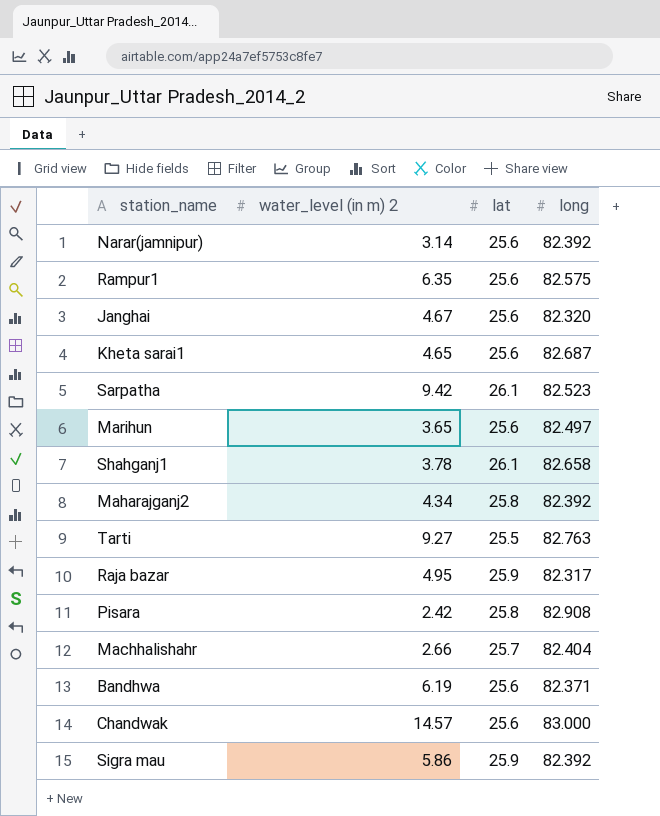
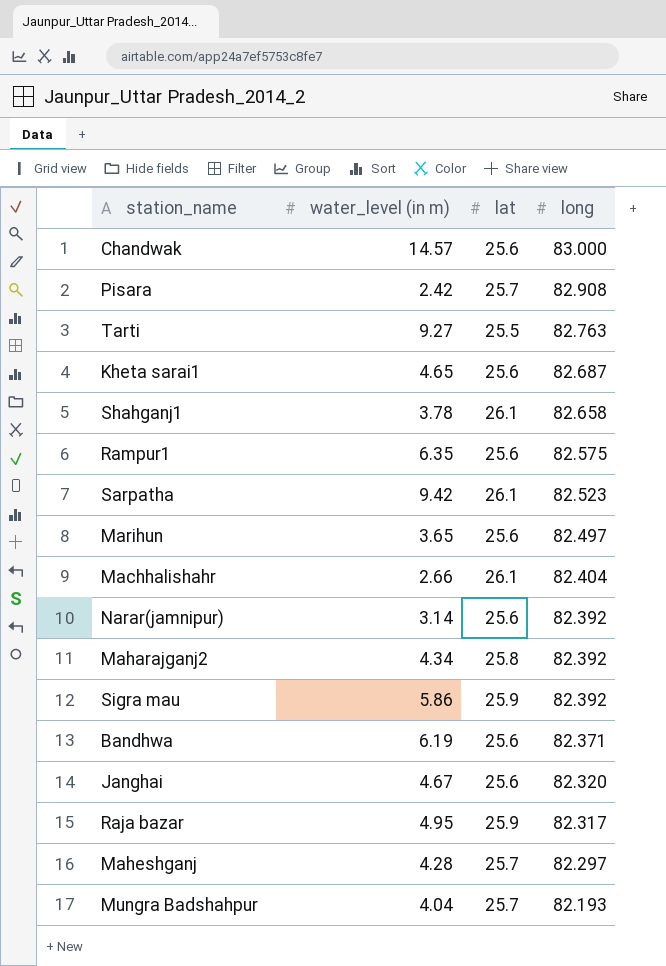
row order: none -> long descending
column name: water_level (in m) 2 -> water_level (in m)
Pisara | lat: 25.8 -> 25.7
Machhalishahr | lat: 25.7 -> 26.1
row Maheshganj: none -> 4.28 | 25.7 | 82.297
row Mungra Badshahpur: none -> 4.04 | 25.7 | 82.193

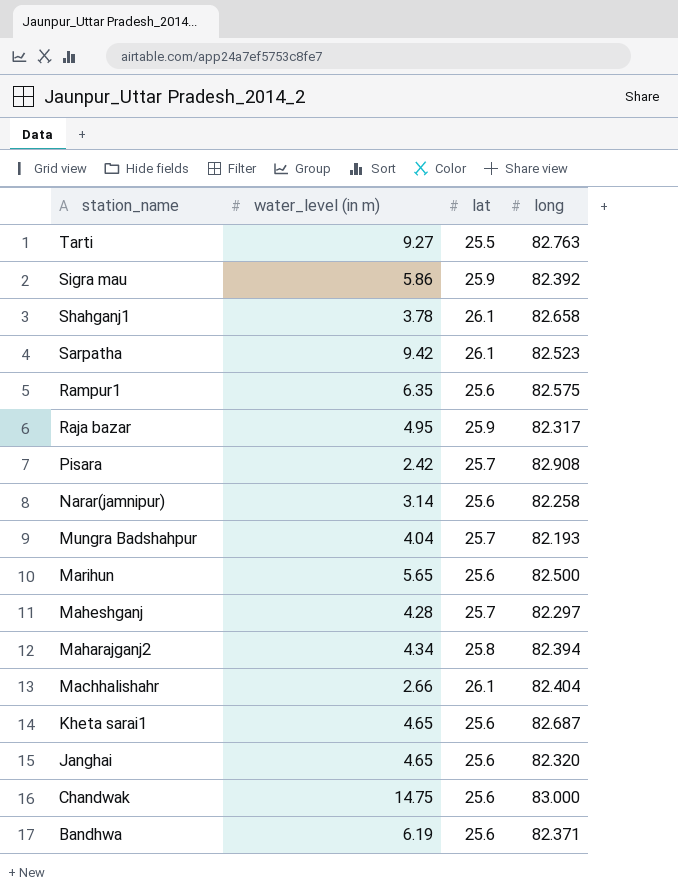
row order: long descending -> station_name descending
Narar(jamnipur) | long: 82.392 -> 82.258
Marihun | water_level (in m): 3.65 -> 5.65
Marihun | long: 82.497 -> 82.500
Maharajganj2 | long: 82.392 -> 82.394
Janghai | water_level (in m): 4.67 -> 4.65
Chandwak | water_level (in m): 14.57 -> 14.75

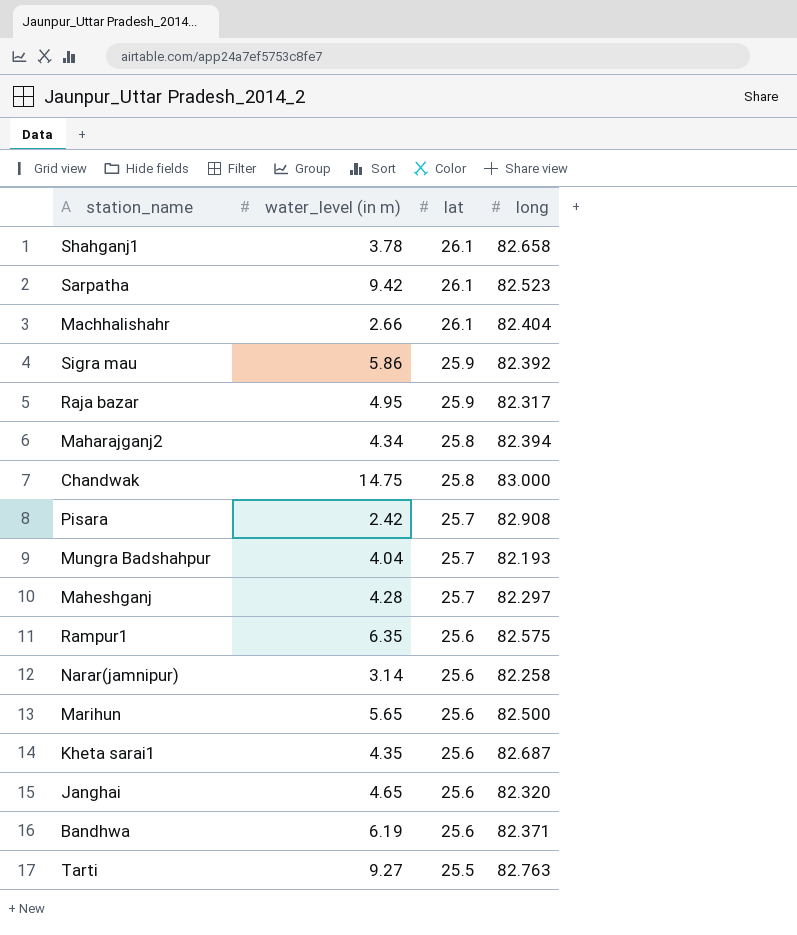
row order: station_name descending -> lat descending
Chandwak | lat: 25.6 -> 25.8
Kheta sarai1 | water_level (in m): 4.65 -> 4.35

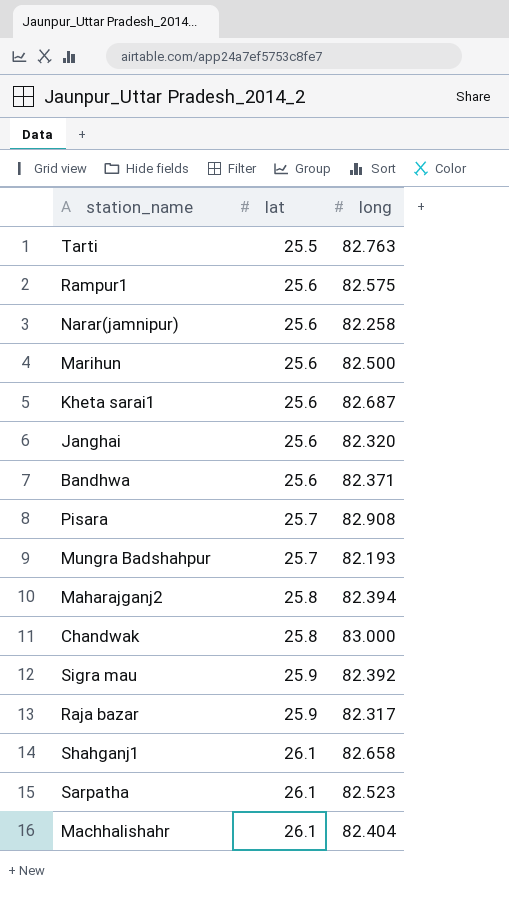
row order: lat descending -> lat ascending
column water_level (in m) | position: 2 -> none
row Maheshganj: 4.28 | 25.7 | 82.297 -> none

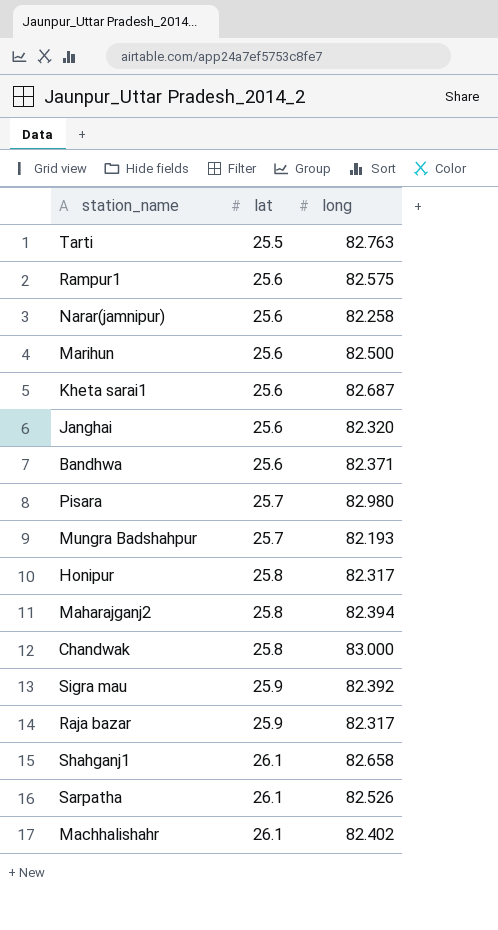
Pisara | long: 82.908 -> 82.980
row Honipur: none -> 25.8 | 82.317
Sarpatha | long: 82.523 -> 82.526
Machhalishahr | long: 82.404 -> 82.402

